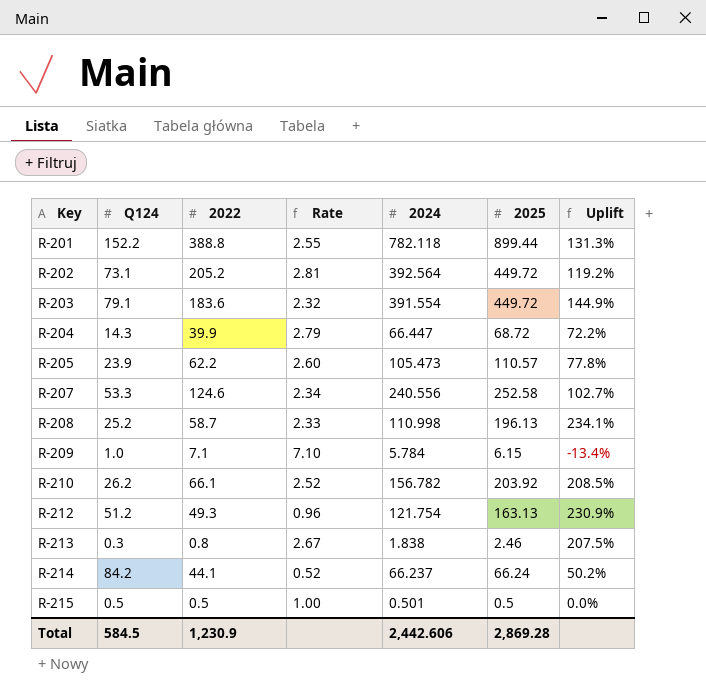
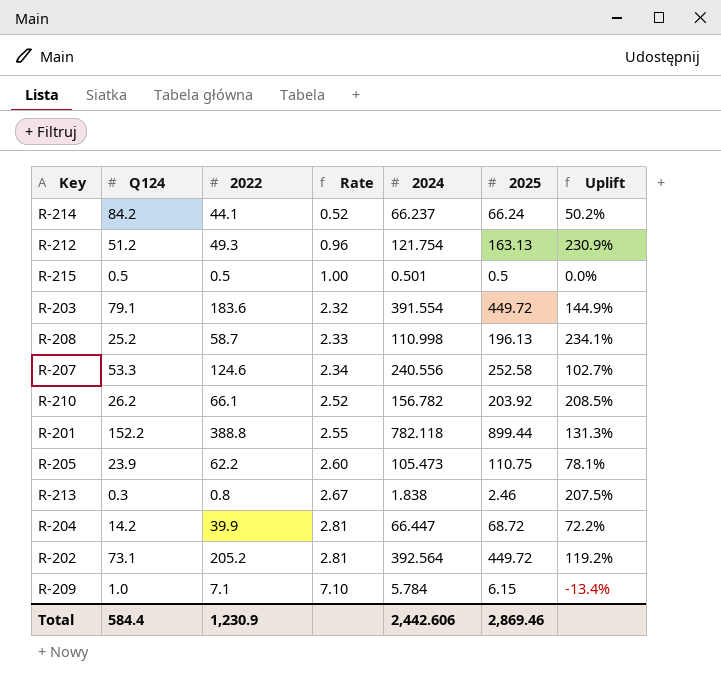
row order: Key ascending -> Rate ascending
R-205 | 2025: 110.57 -> 110.75
R-205 | Uplift: 77.8% -> 78.1%
R-204 | Q124: 14.3 -> 14.2
R-204 | Rate: 2.79 -> 2.81
Total | Q124: 584.5 -> 584.4
Total | 2025: 2,869.28 -> 2,869.46

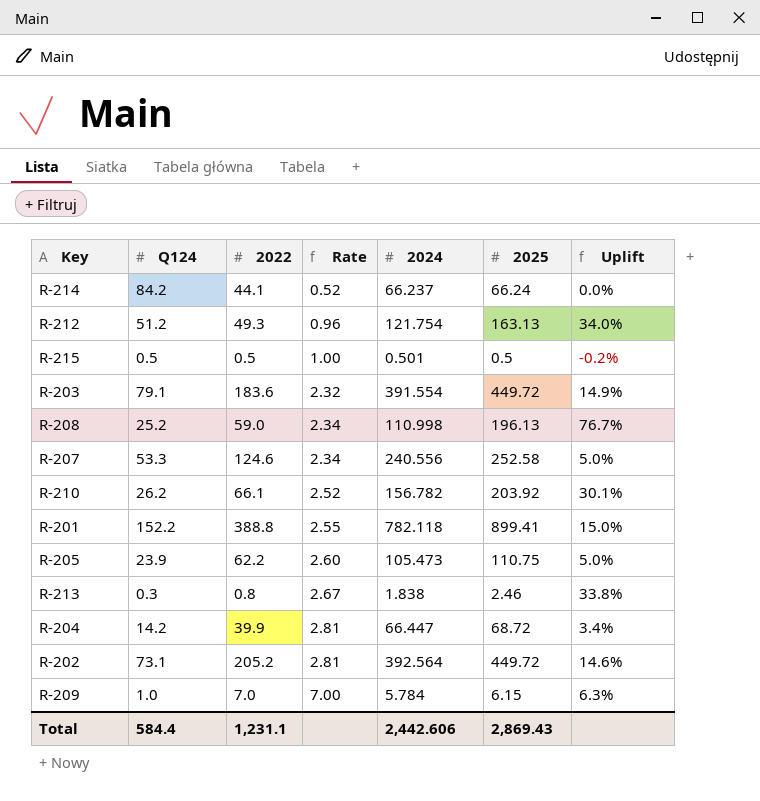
column Uplift | formula: ([2025] - [2022]) / [2022] -> ([2025] - [2024]) / [2024]
R-208 | 2022: 58.7 -> 59.0
R-208 | Rate: 2.33 -> 2.34
R-201 | 2025: 899.44 -> 899.41
R-209 | 2022: 7.1 -> 7.0
R-209 | Rate: 7.10 -> 7.00
Total | 2022: 1,230.9 -> 1,231.1
Total | 2025: 2,869.46 -> 2,869.43

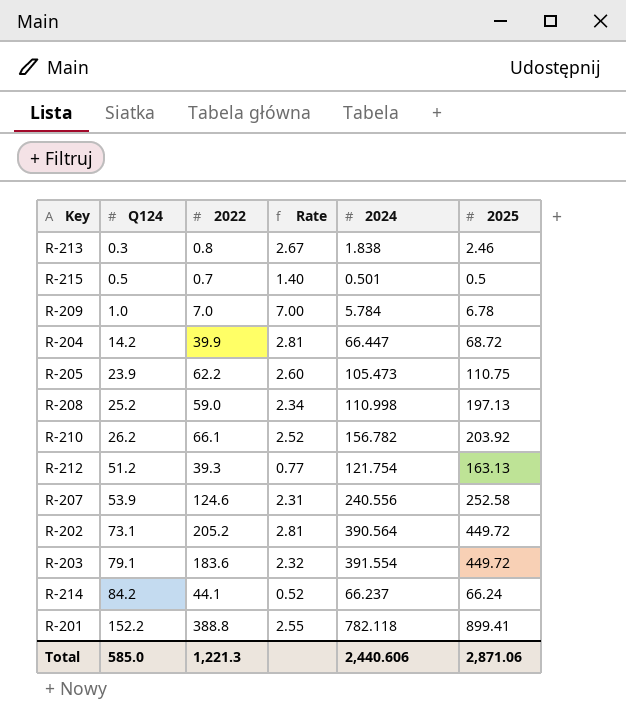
row order: Rate ascending -> Q124 ascending
column Uplift | formula: ([2025] - [2024]) / [2024] -> none
R-215 | 2022: 0.5 -> 0.7
R-215 | Rate: 1.00 -> 1.40
R-209 | 2025: 6.15 -> 6.78
R-208 | 2025: 196.13 -> 197.13
R-212 | 2022: 49.3 -> 39.3
R-212 | Rate: 0.96 -> 0.77
R-207 | Q124: 53.3 -> 53.9
R-207 | Rate: 2.34 -> 2.31
R-202 | 2024: 392.564 -> 390.564
Total | Q124: 584.4 -> 585.0
Total | 2022: 1,231.1 -> 1,221.3
Total | 2024: 2,442.606 -> 2,440.606
Total | 2025: 2,869.43 -> 2,871.06

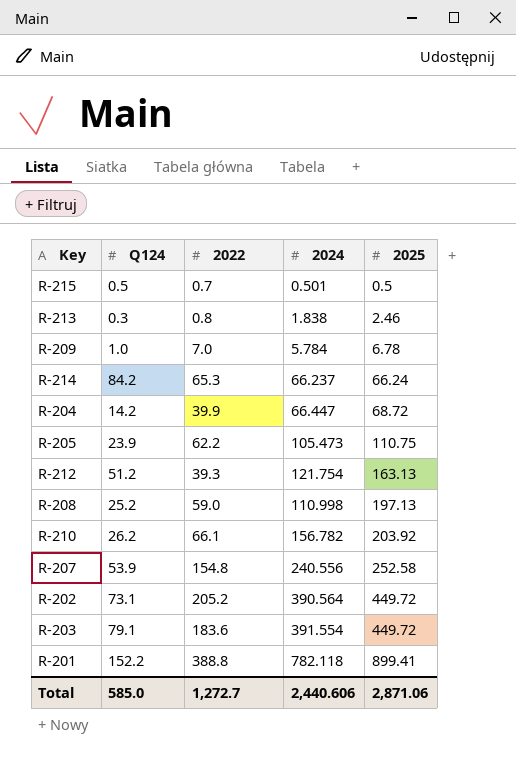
row order: Q124 ascending -> 2025 ascending
column Rate | formula: [2022] / [Q124] -> none
R-214 | 2022: 44.1 -> 65.3
R-207 | 2022: 124.6 -> 154.8
Total | 2022: 1,221.3 -> 1,272.7

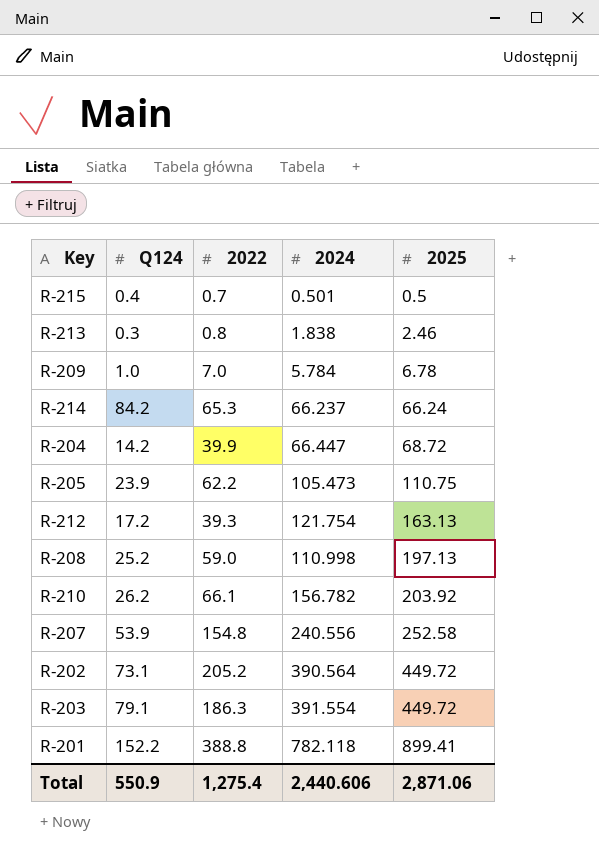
R-215 | Q124: 0.5 -> 0.4
R-212 | Q124: 51.2 -> 17.2
R-203 | 2022: 183.6 -> 186.3
Total | Q124: 585.0 -> 550.9
Total | 2022: 1,272.7 -> 1,275.4

